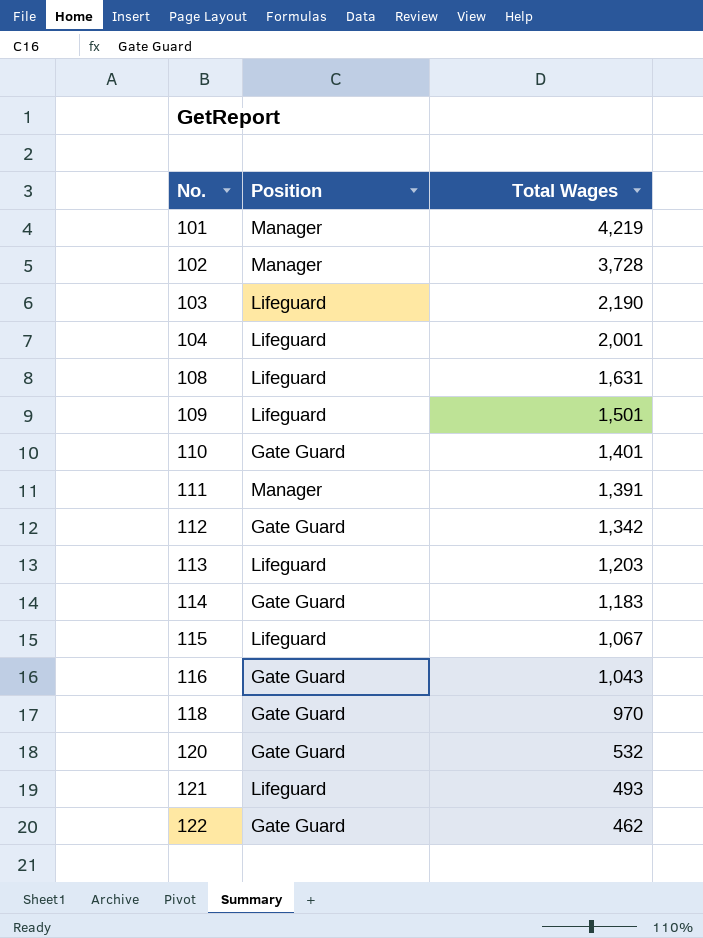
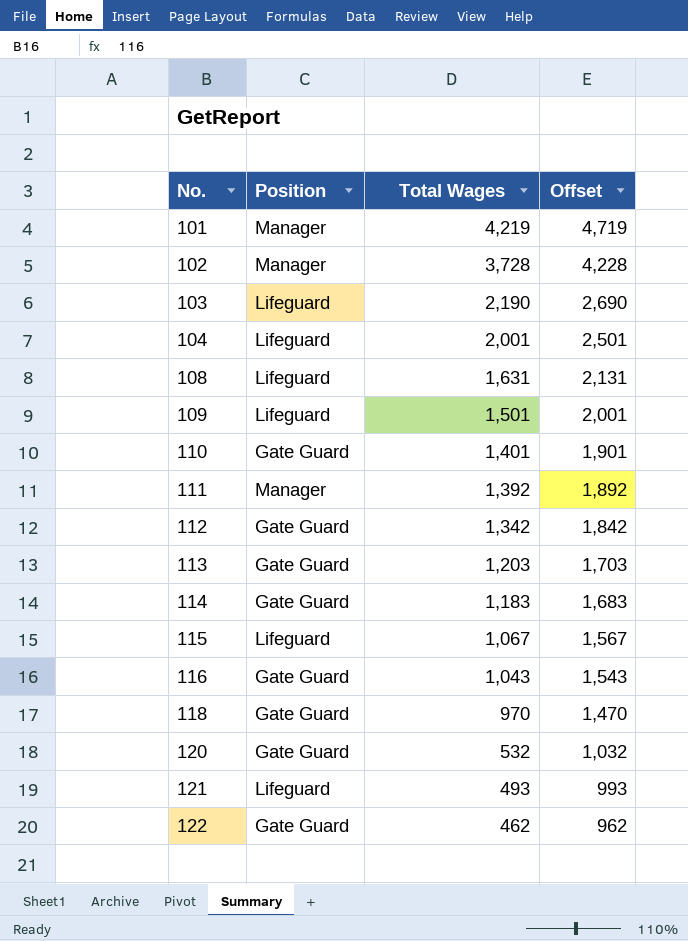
column Offset | formula: none -> [Total Wages] + 500
111 | Total Wages: 1,391 -> 1,392
113 | Position: Lifeguard -> Gate Guard

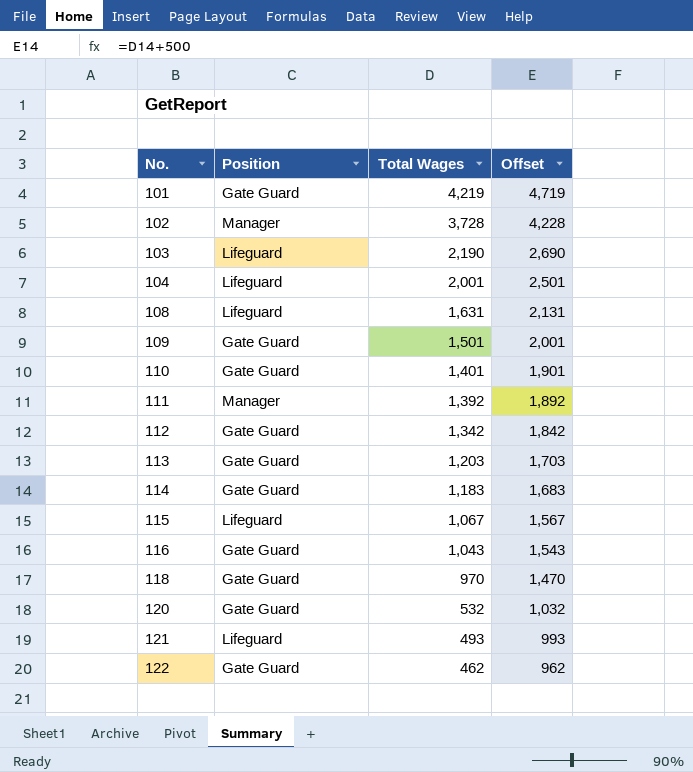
101 | Position: Manager -> Gate Guard
109 | Position: Lifeguard -> Gate Guard

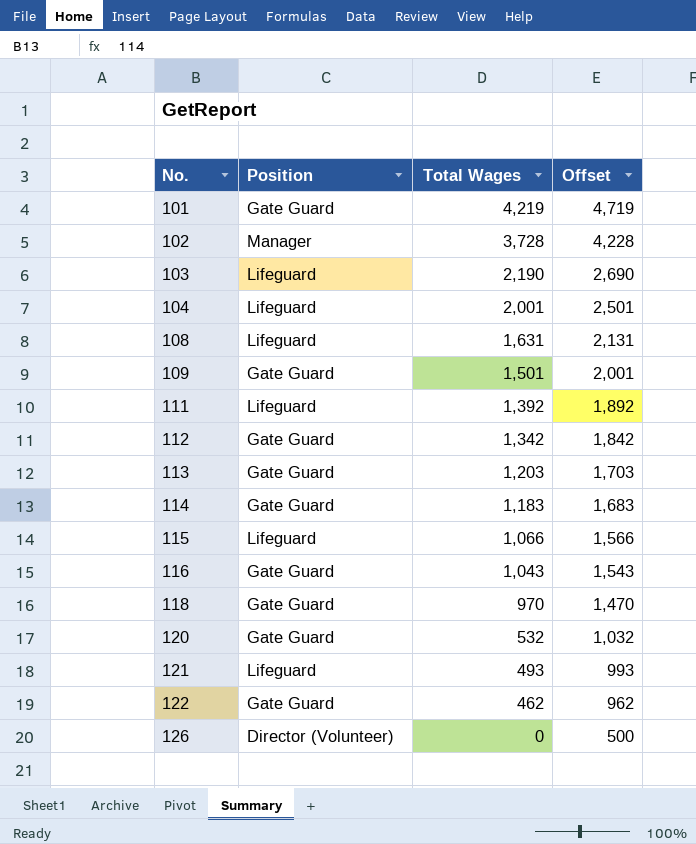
row 110: Gate Guard | 1,401 | 1,901 -> none
111 | Position: Manager -> Lifeguard
115 | Total Wages: 1,067 -> 1,066
115 | Offset: 1,567 -> 1,566
row 126: none -> Director (Volunteer) | 0 | 500

